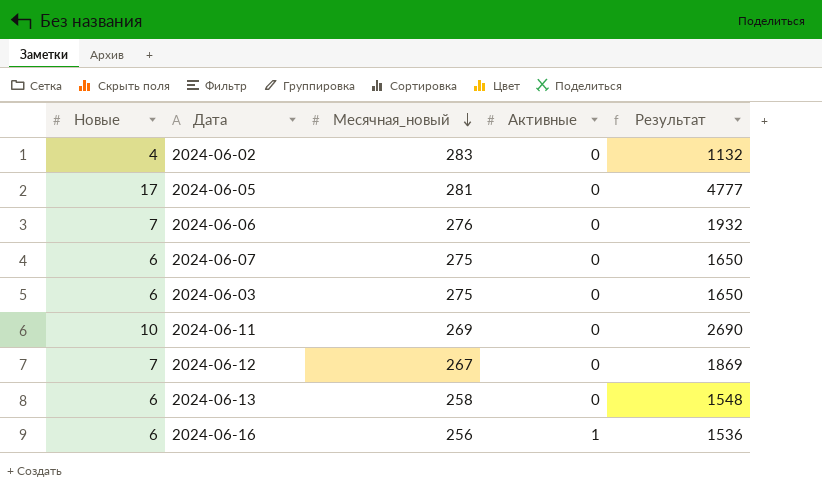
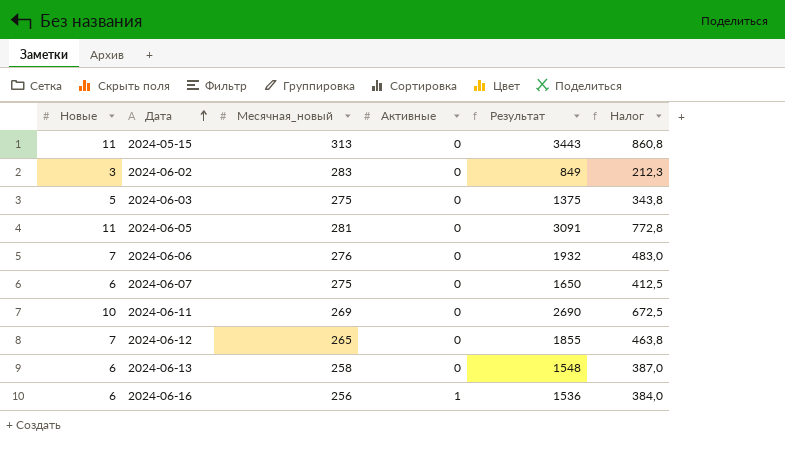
row order: Месячная_новый descending -> Дата ascending
column Налог | formula: none -> [Результат] * 0,25
row 2024-05-15: none -> 11 | 313 | 0 | 3443 | 860,8
2024-06-02 | Новые: 4 -> 3
2024-06-02 | Результат: 1132 -> 849
2024-06-03 | Новые: 6 -> 5
2024-06-03 | Результат: 1650 -> 1375
2024-06-05 | Новые: 17 -> 11
2024-06-05 | Результат: 4777 -> 3091
2024-06-12 | Месячная_новый: 267 -> 265
2024-06-12 | Результат: 1869 -> 1855

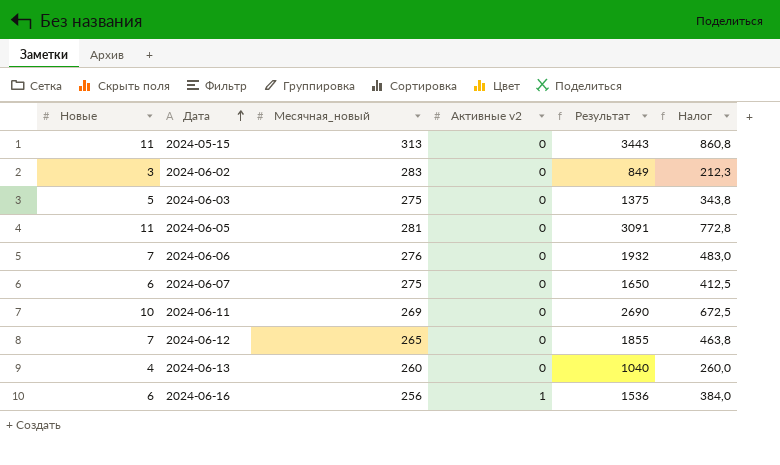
column name: Активные -> Активные v2
2024-06-13 | Новые: 6 -> 4
2024-06-13 | Месячная_новый: 258 -> 260
2024-06-13 | Результат: 1548 -> 1040
2024-06-13 | Налог: 387,0 -> 260,0

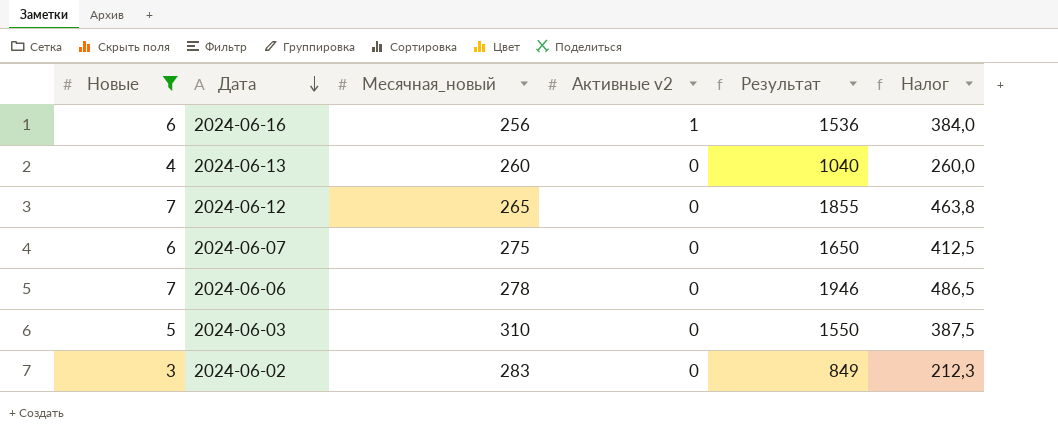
filter: none -> Новые <= 7
row order: Дата ascending -> Дата descending
2024-06-06 | Месячная_новый: 276 -> 278
2024-06-06 | Результат: 1932 -> 1946
2024-06-06 | Налог: 483,0 -> 486,5
2024-06-03 | Месячная_новый: 275 -> 310
2024-06-03 | Результат: 1375 -> 1550
2024-06-03 | Налог: 343,8 -> 387,5

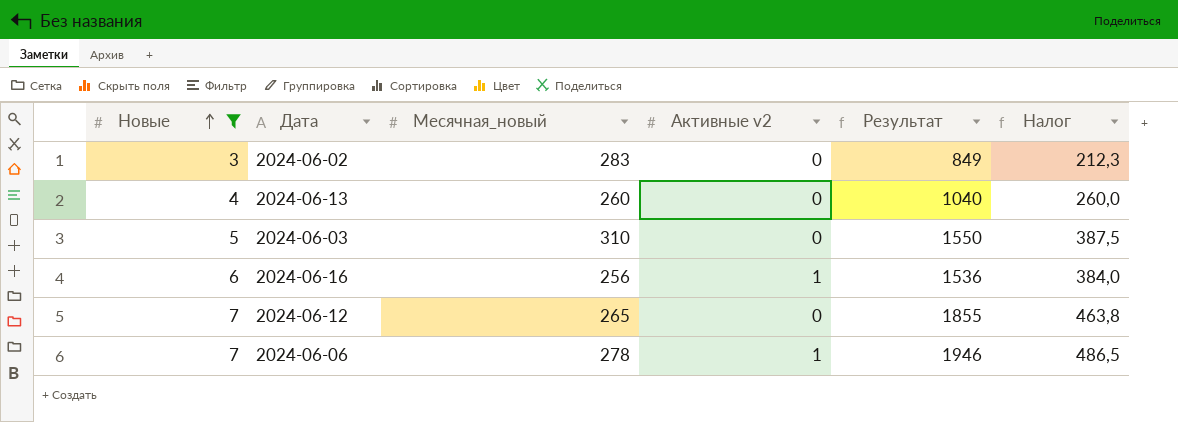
row order: Дата descending -> Новые ascending
row 2024-06-07: 6 | 275 | 0 | 1650 | 412,5 -> none
2024-06-06 | Активные v2: 0 -> 1

